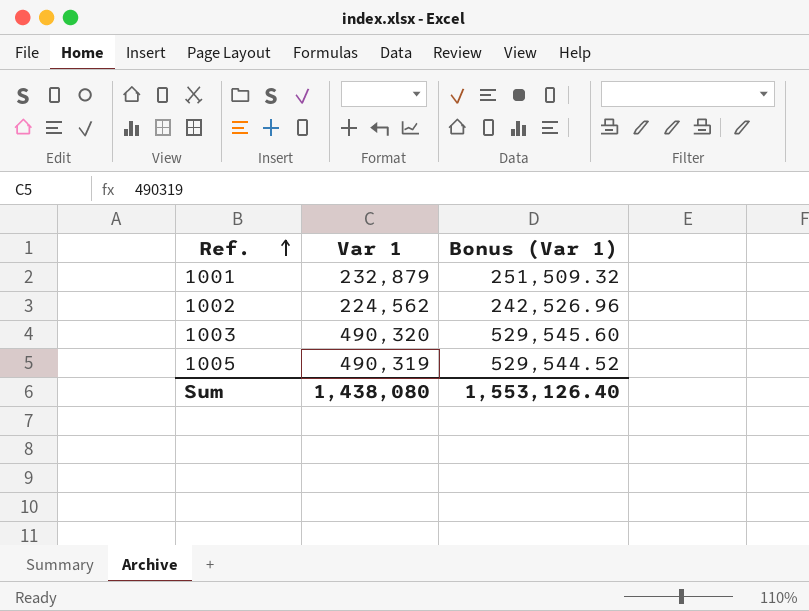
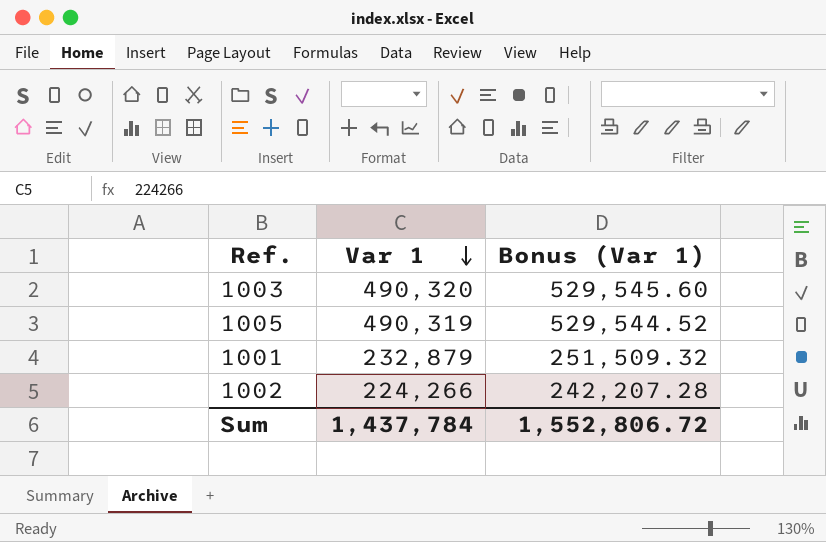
row order: Ref. ascending -> Var 1 descending
1002 | Var 1: 224,562 -> 224,266
1002 | Bonus (Var 1): 242,526.96 -> 242,207.28
Sum | Var 1: 1,438,080 -> 1,437,784
Sum | Bonus (Var 1): 1,553,126.40 -> 1,552,806.72

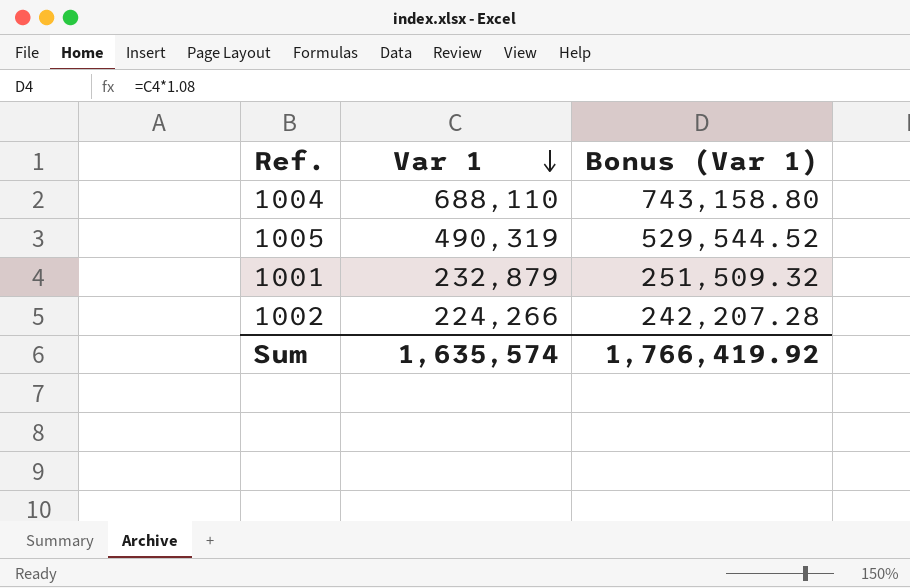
row 1003: 490,320 | 529,545.60 -> none
row 1004: none -> 688,110 | 743,158.80
Sum | Var 1: 1,437,784 -> 1,635,574
Sum | Bonus (Var 1): 1,552,806.72 -> 1,766,419.92

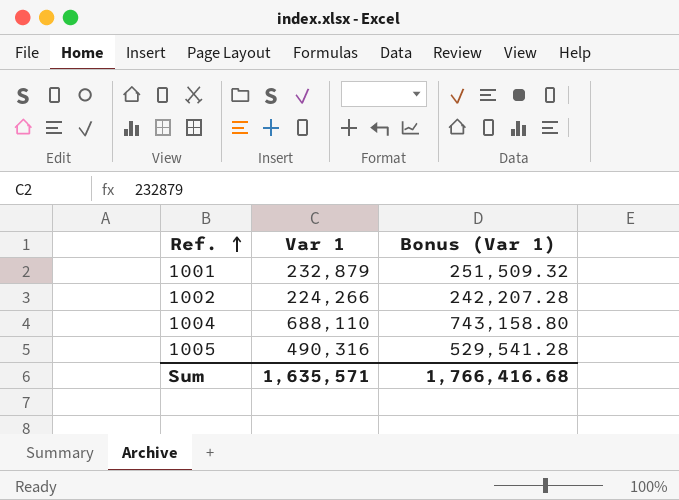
row order: Var 1 descending -> Ref. ascending
1005 | Var 1: 490,319 -> 490,316
1005 | Bonus (Var 1): 529,544.52 -> 529,541.28
Sum | Var 1: 1,635,574 -> 1,635,571
Sum | Bonus (Var 1): 1,766,419.92 -> 1,766,416.68

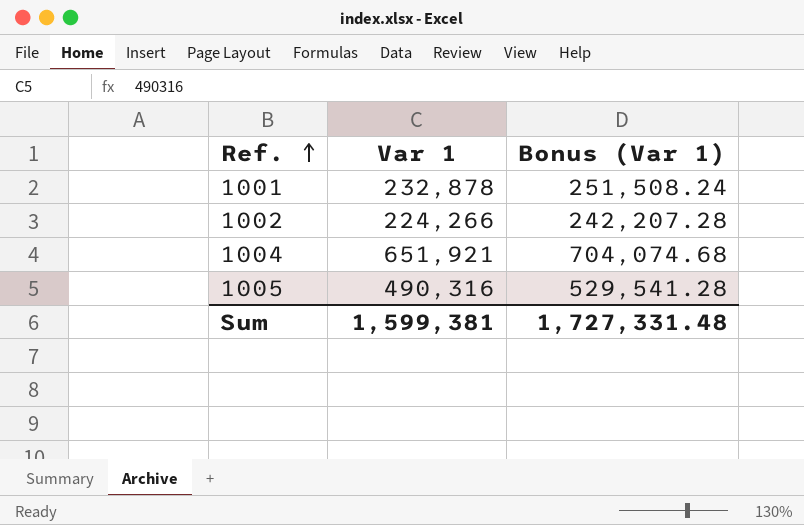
1001 | Var 1: 232,879 -> 232,878
1001 | Bonus (Var 1): 251,509.32 -> 251,508.24
1004 | Var 1: 688,110 -> 651,921
1004 | Bonus (Var 1): 743,158.80 -> 704,074.68
Sum | Var 1: 1,635,571 -> 1,599,381
Sum | Bonus (Var 1): 1,766,416.68 -> 1,727,331.48

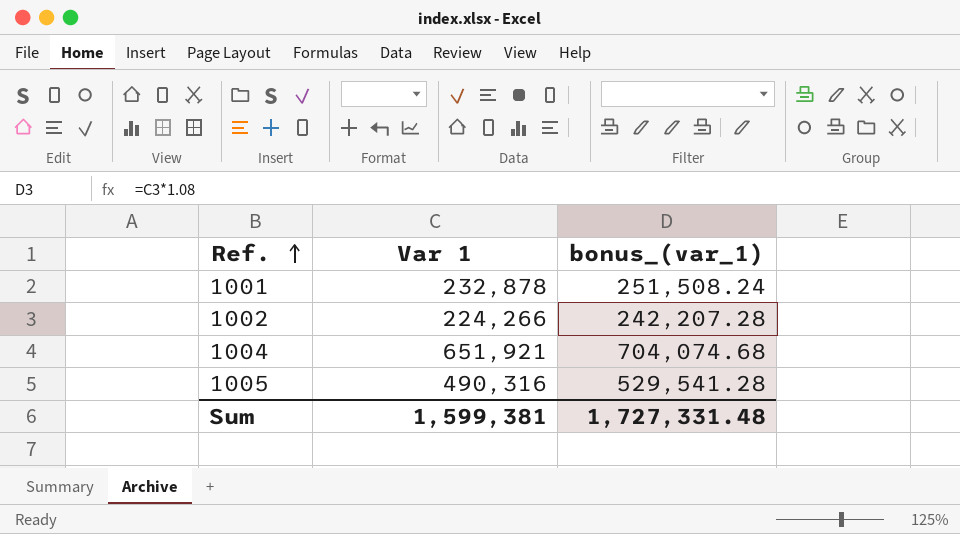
column name: Bonus (Var 1) -> bonus_(var_1)

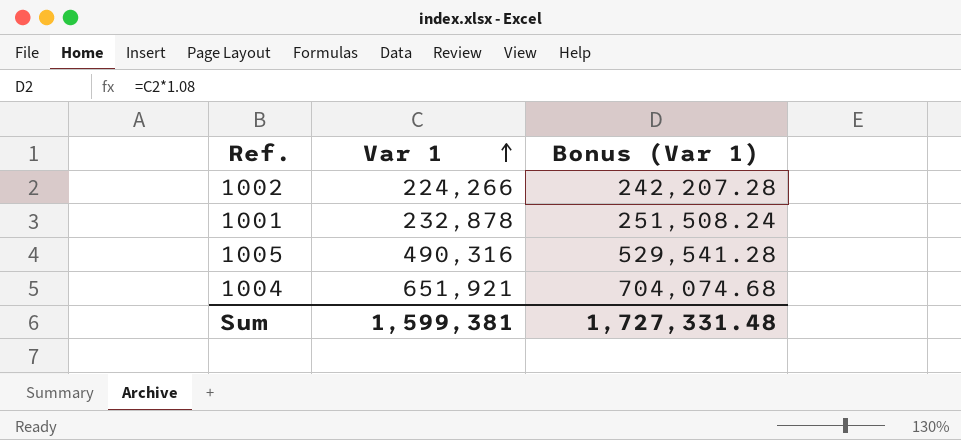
row order: Ref. ascending -> Var 1 ascending
column name: bonus_(var_1) -> Bonus (Var 1)

